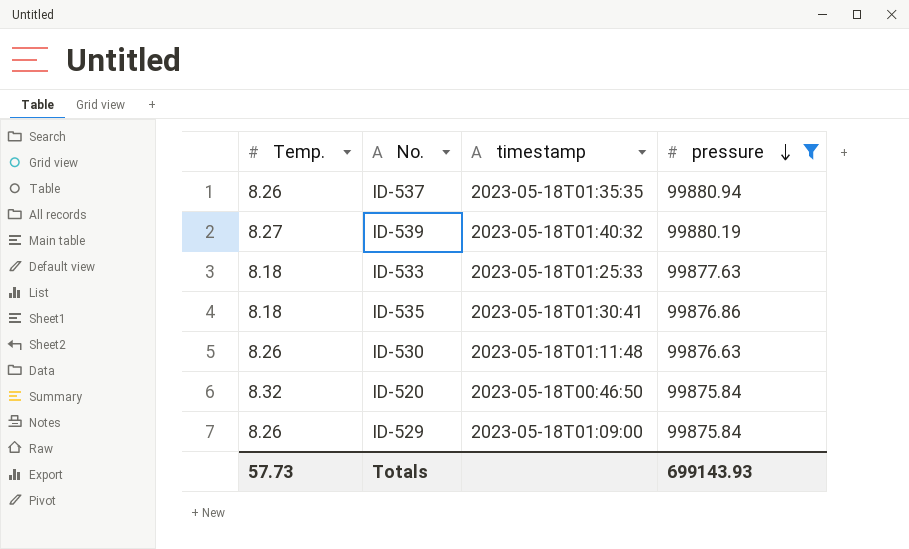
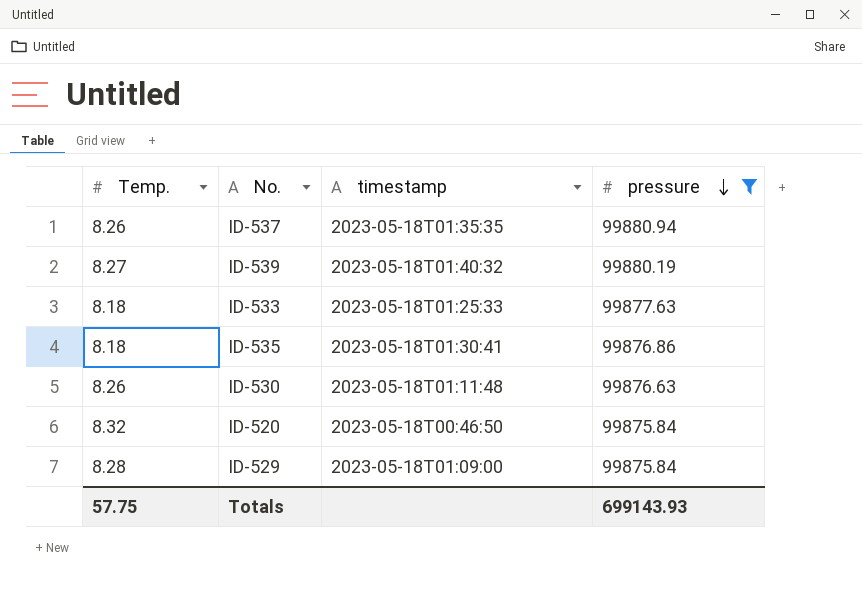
ID-529 | Temp.: 8.26 -> 8.28
Totals | Temp.: 57.73 -> 57.75

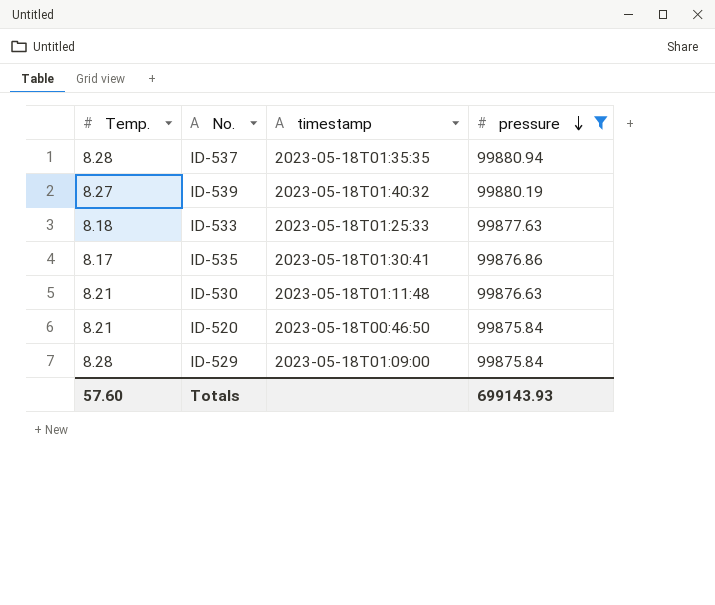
ID-537 | Temp.: 8.26 -> 8.28
ID-535 | Temp.: 8.18 -> 8.17
ID-530 | Temp.: 8.26 -> 8.21
ID-520 | Temp.: 8.32 -> 8.21
Totals | Temp.: 57.75 -> 57.60

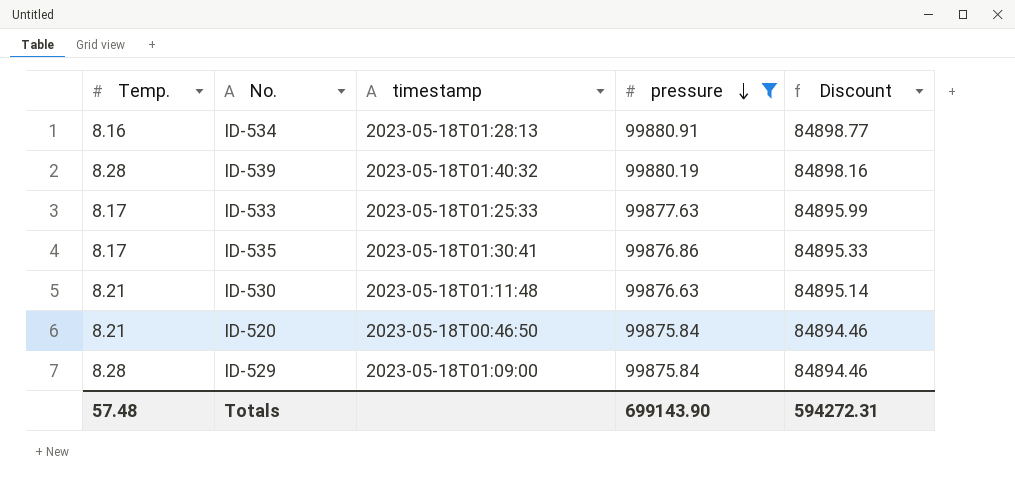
column Discount | formula: none -> [pressure] * 0.85
row ID-537: 8.28 | 2023-05-18T01:35:35 | 99880.94 -> none
row ID-534: none -> 8.16 | 2023-05-18T01:28:13 | 99880.91 | 84898.77
ID-539 | Temp.: 8.27 -> 8.28
ID-533 | Temp.: 8.18 -> 8.17
Totals | Temp.: 57.60 -> 57.48
Totals | pressure: 699143.93 -> 699143.90

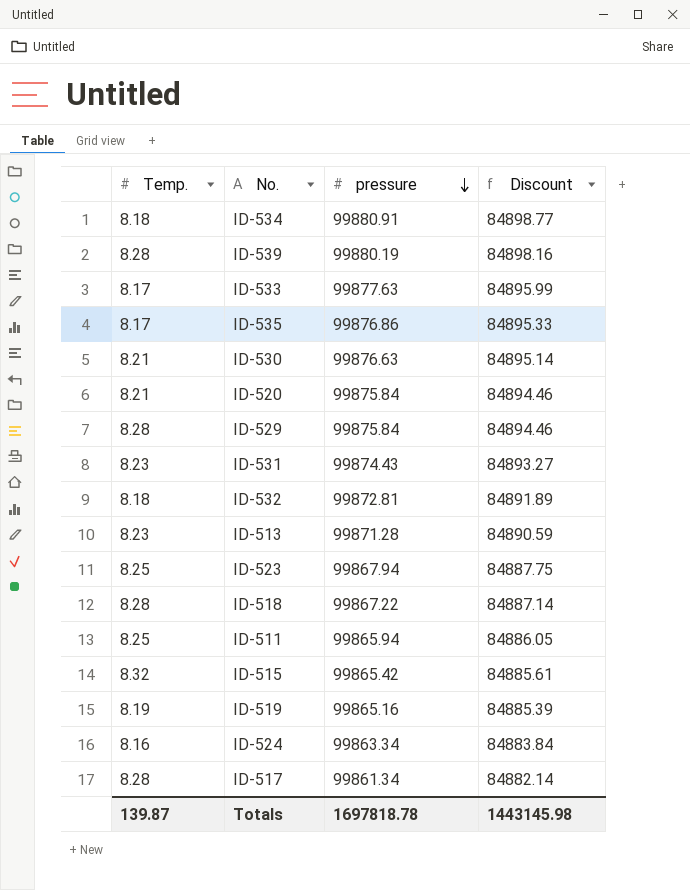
filter: pressure >= 99875.84 -> none
column timestamp | position: 3 -> none
ID-534 | Temp.: 8.16 -> 8.18
Totals | Temp.: 57.48 -> 139.87
Totals | pressure: 699143.90 -> 1697818.78
Totals | Discount: 594272.31 -> 1443145.98

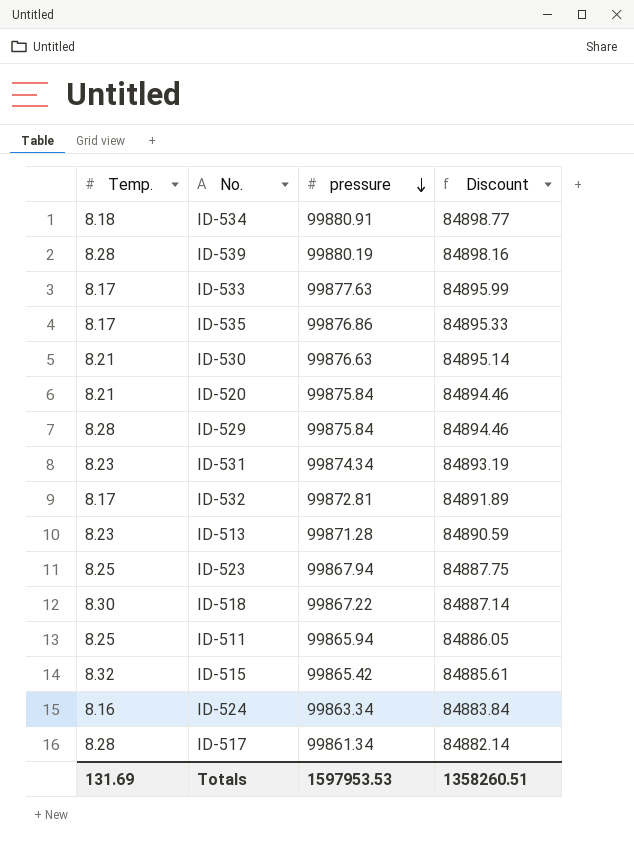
row ID-519: 8.19 | 99865.16 | 84885.39 -> none
ID-531 | pressure: 99874.43 -> 99874.34
ID-531 | Discount: 84893.27 -> 84893.19
ID-532 | Temp.: 8.18 -> 8.17
ID-518 | Temp.: 8.28 -> 8.30
Totals | Temp.: 139.87 -> 131.69
Totals | pressure: 1697818.78 -> 1597953.53
Totals | Discount: 1443145.98 -> 1358260.51

